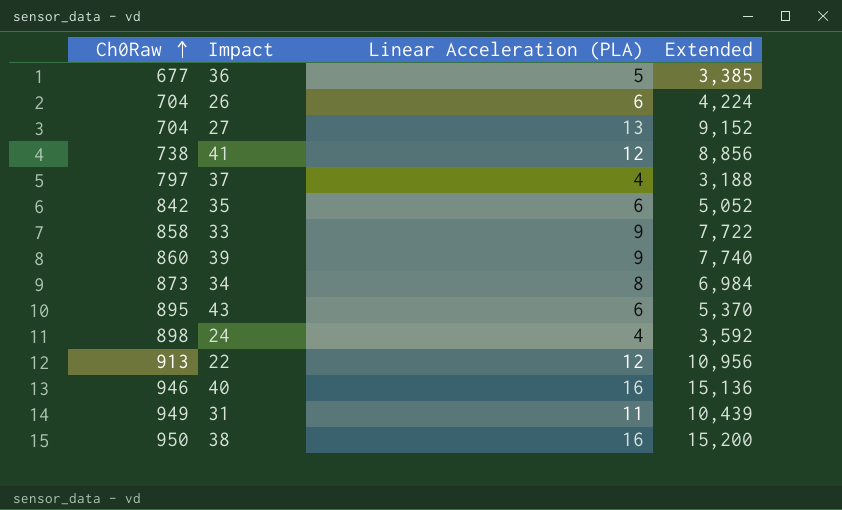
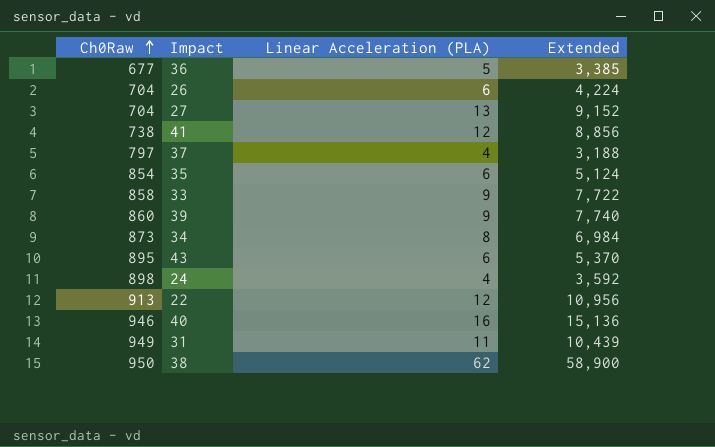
35 | Ch0Raw: 842 -> 854
35 | Extended: 5,052 -> 5,124
38 | Linear Acceleration (PLA): 16 -> 62
38 | Extended: 15,200 -> 58,900

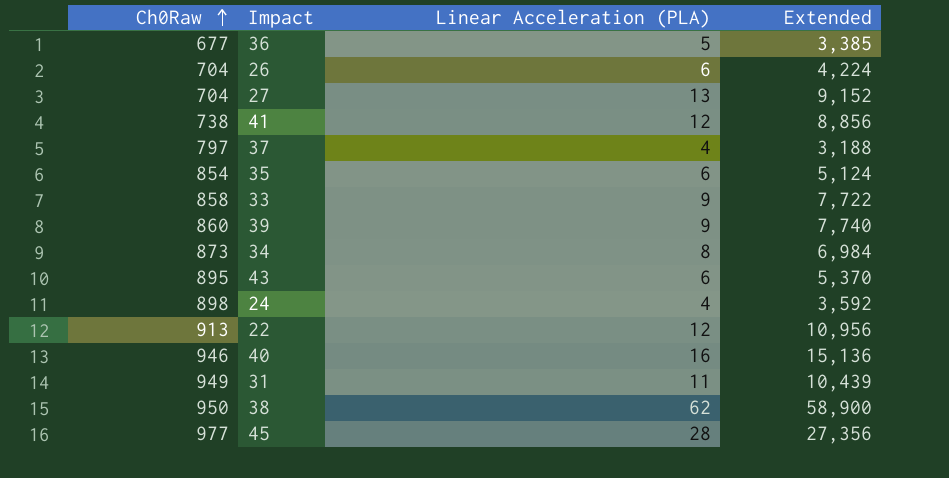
row 45: none -> 977 | 28 | 27,356

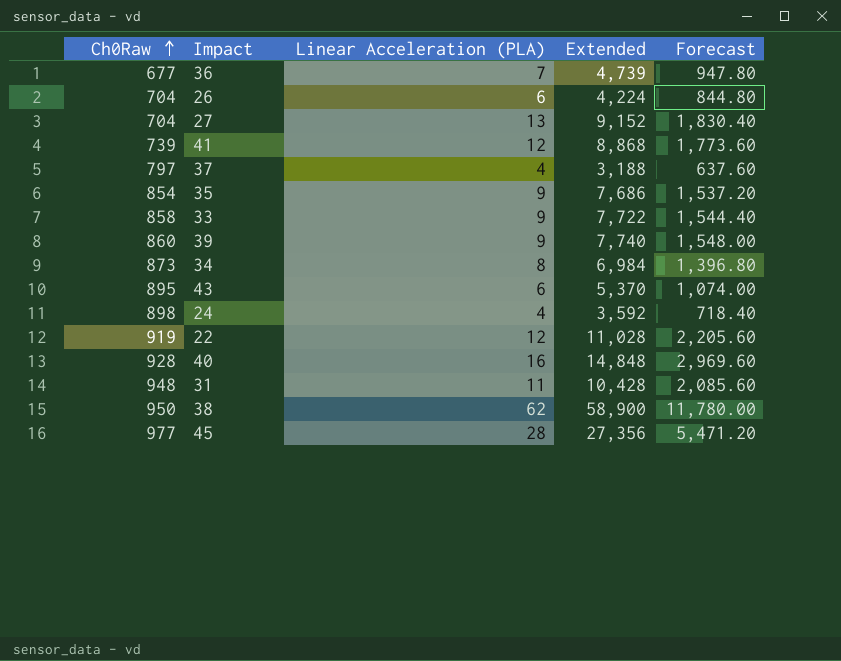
column Forecast | formula: none -> [Extended] * 0.2
36 | Linear Acceleration (PLA): 5 -> 7
36 | Extended: 3,385 -> 4,739
41 | Ch0Raw: 738 -> 739
41 | Extended: 8,856 -> 8,868
35 | Linear Acceleration (PLA): 6 -> 9
35 | Extended: 5,124 -> 7,686
22 | Ch0Raw: 913 -> 919
22 | Extended: 10,956 -> 11,028
40 | Ch0Raw: 946 -> 928
40 | Extended: 15,136 -> 14,848
31 | Ch0Raw: 949 -> 948
31 | Extended: 10,439 -> 10,428

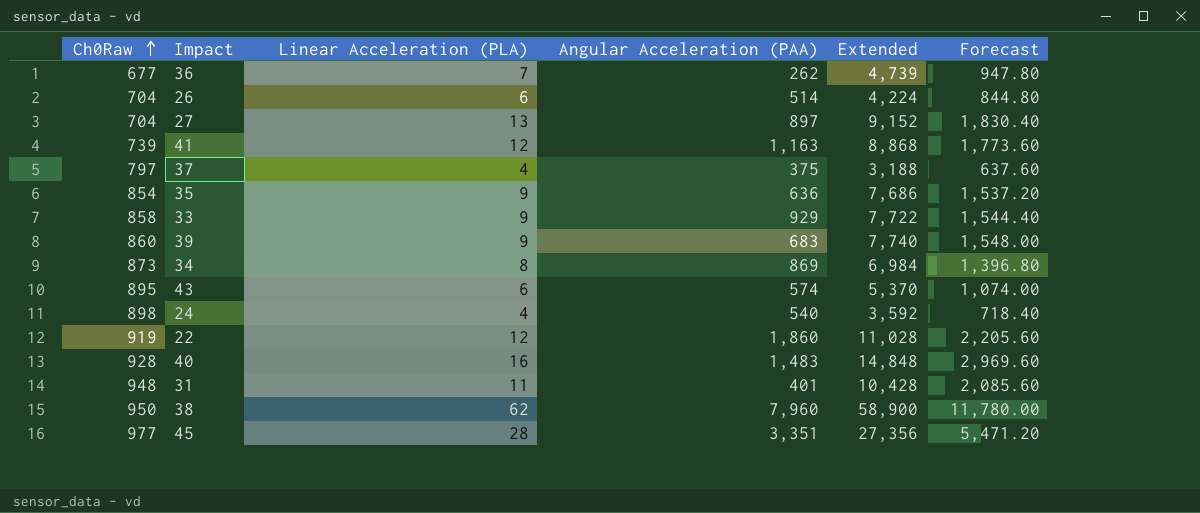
column Angular Acceleration (PAA) | position: none -> 4

